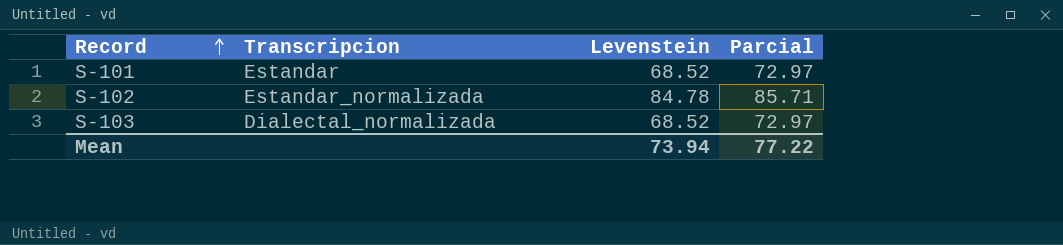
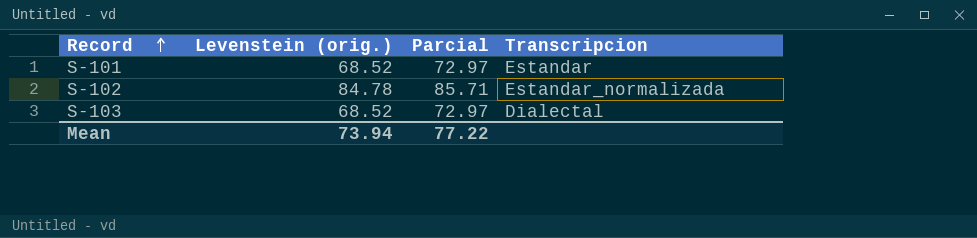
column name: Levenstein -> Levenstein (orig.)
column Transcripcion | position: 2 -> 4
S-103 | Transcripcion: Dialectal_normalizada -> Dialectal

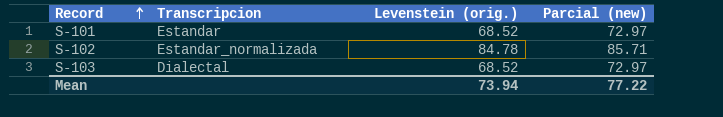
column Transcripcion | position: 4 -> 2
column name: Parcial -> Parcial (new)

